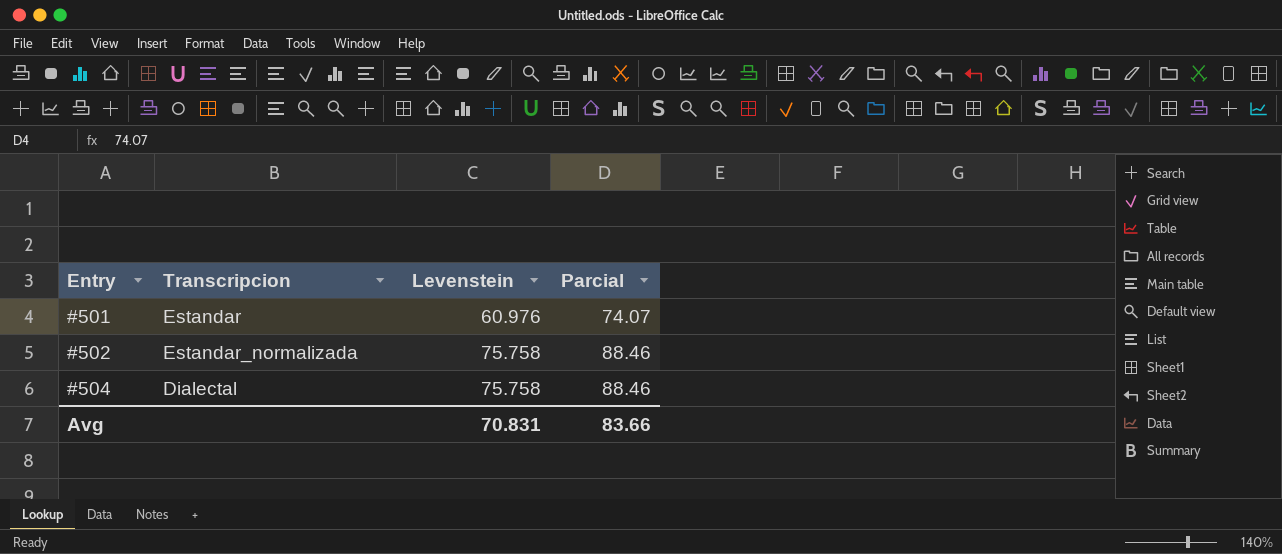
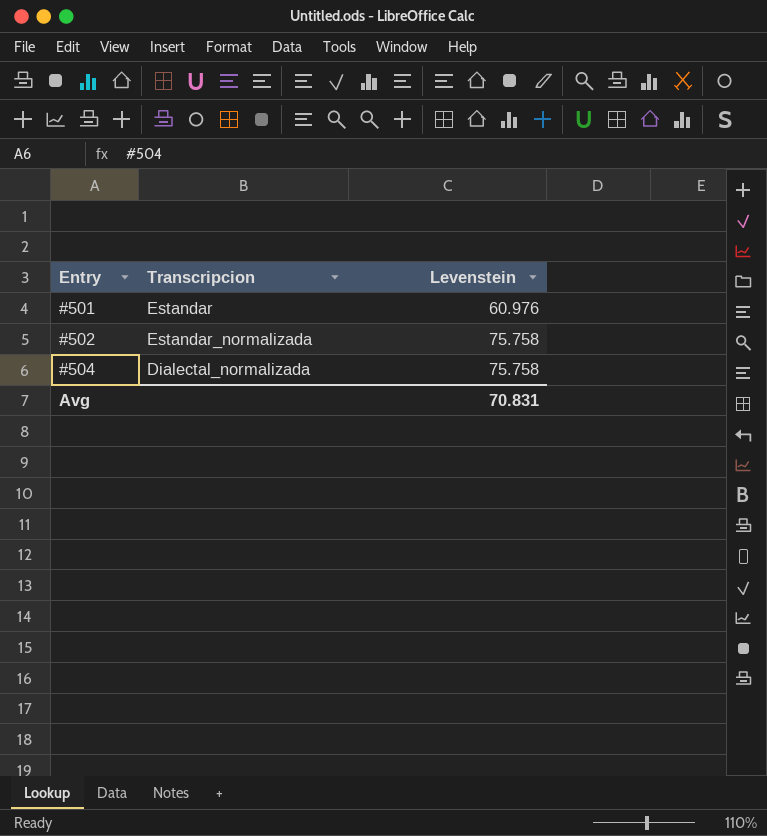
column Parcial | position: 4 -> none
#504 | Transcripcion: Dialectal -> Dialectal_normalizada

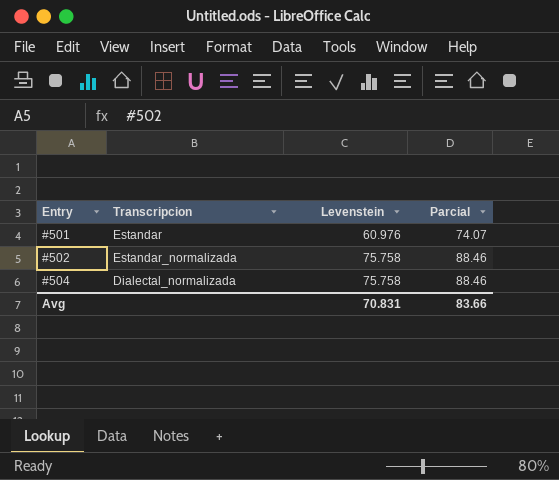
column Parcial | position: none -> 4

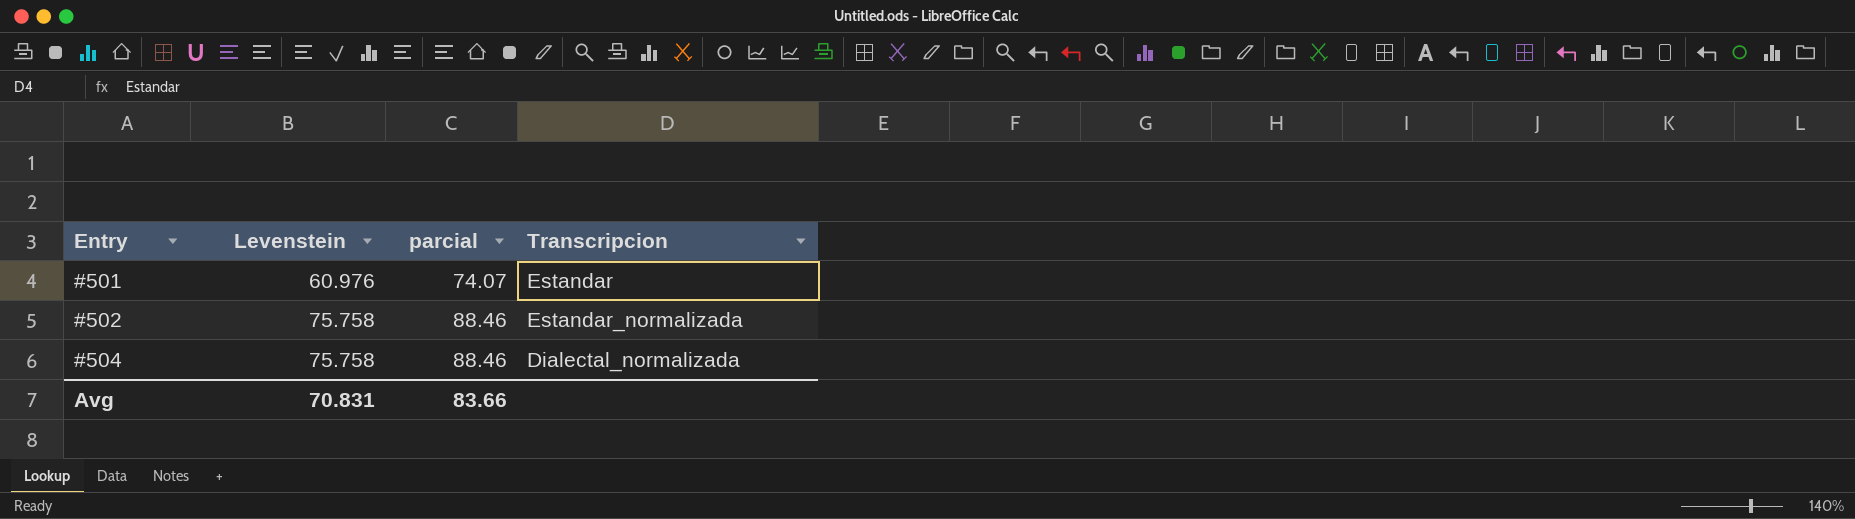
column name: Parcial -> parcial
column Transcripcion | position: 2 -> 4

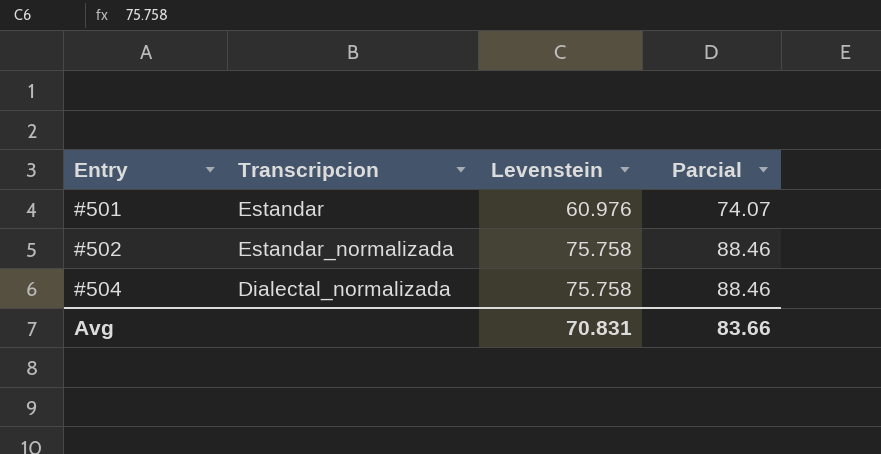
column Transcripcion | position: 4 -> 2
column name: parcial -> Parcial

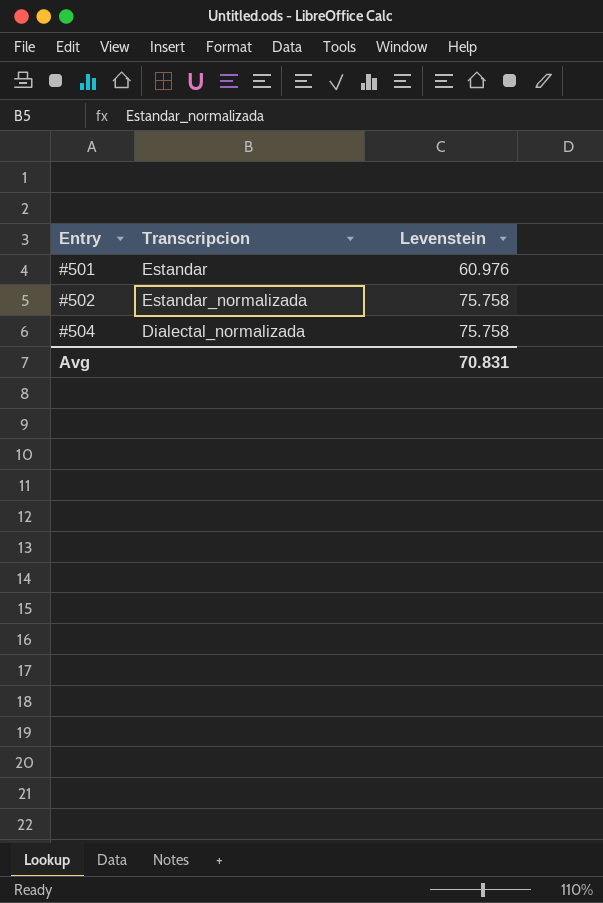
column Parcial | position: 4 -> none

